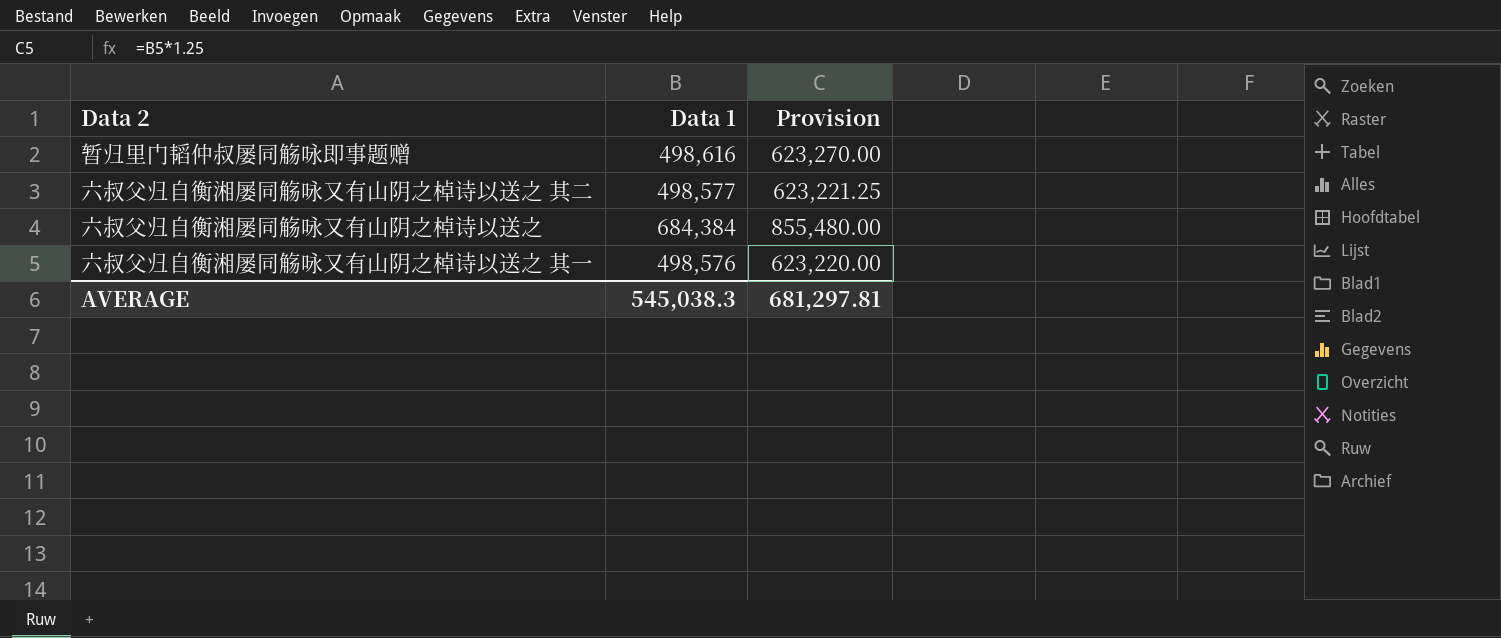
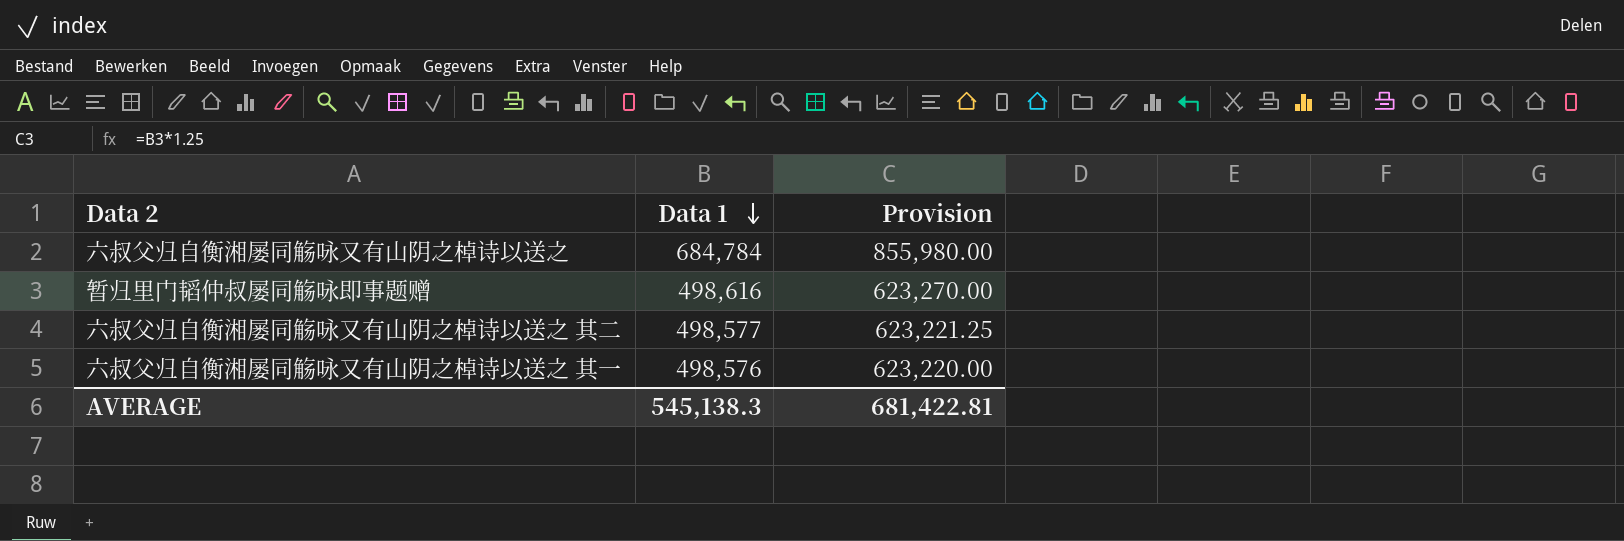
row order: none -> Data 1 descending
六叔父归自衡湘屡同觞咏又有山阴之棹诗以送之 | Data 1: 684,384 -> 684,784
六叔父归自衡湘屡同觞咏又有山阴之棹诗以送之 | Provision: 855,480.00 -> 855,980.00
AVERAGE | Data 1: 545,038.3 -> 545,138.3
AVERAGE | Provision: 681,297.81 -> 681,422.81

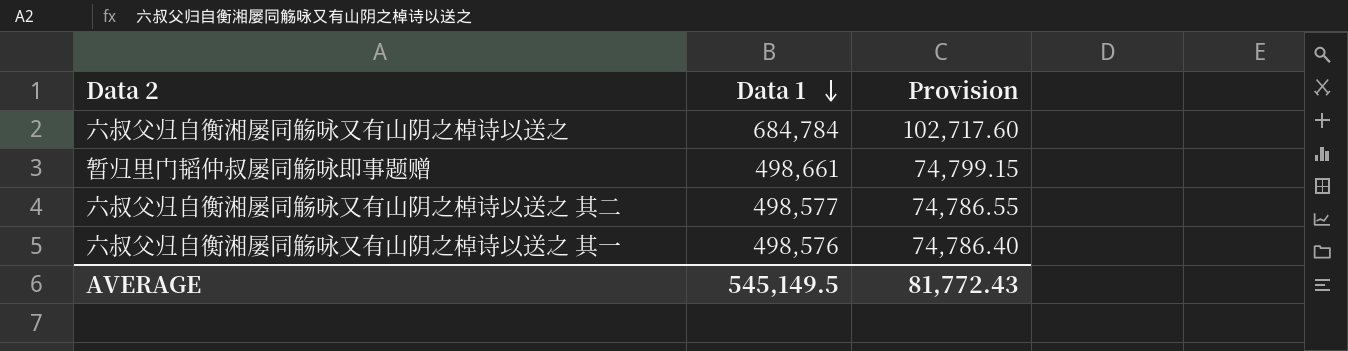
column Provision | formula: [Data 1] * 1.25 -> [Data 1] * 0.15
暂归里门韬仲叔屡同觞咏即事题赠 | Data 1: 498,616 -> 498,661
AVERAGE | Data 1: 545,138.3 -> 545,149.5
AVERAGE | Provision: 681,422.81 -> 81,772.43

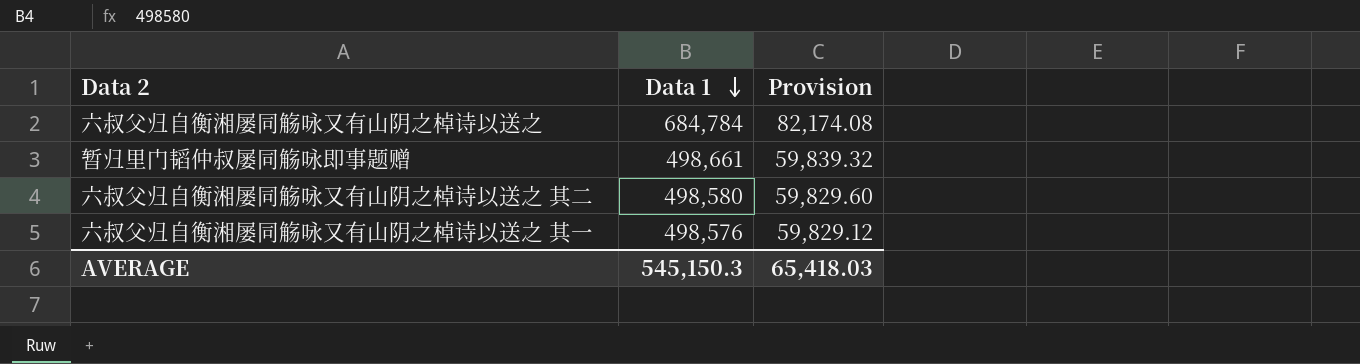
column Provision | formula: [Data 1] * 0.15 -> [Data 1] * 0.12
六叔父归自衡湘屡同觞咏又有山阴之棹诗以送之 其二 | Data 1: 498,577 -> 498,580
AVERAGE | Data 1: 545,149.5 -> 545,150.3
AVERAGE | Provision: 81,772.43 -> 65,418.03

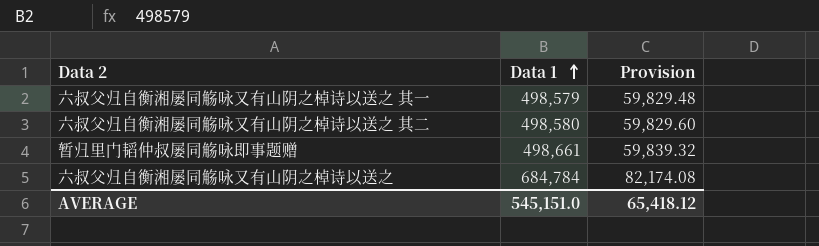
row order: Data 1 descending -> Data 1 ascending
六叔父归自衡湘屡同觞咏又有山阴之棹诗以送之 其一 | Data 1: 498,576 -> 498,579
六叔父归自衡湘屡同觞咏又有山阴之棹诗以送之 其一 | Provision: 59,829.12 -> 59,829.48
AVERAGE | Data 1: 545,150.3 -> 545,151.0
AVERAGE | Provision: 65,418.03 -> 65,418.12

